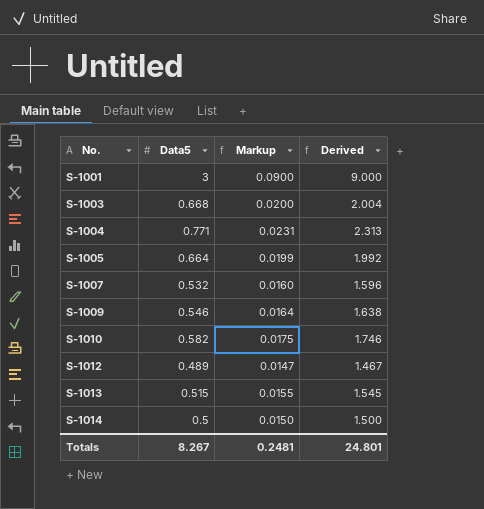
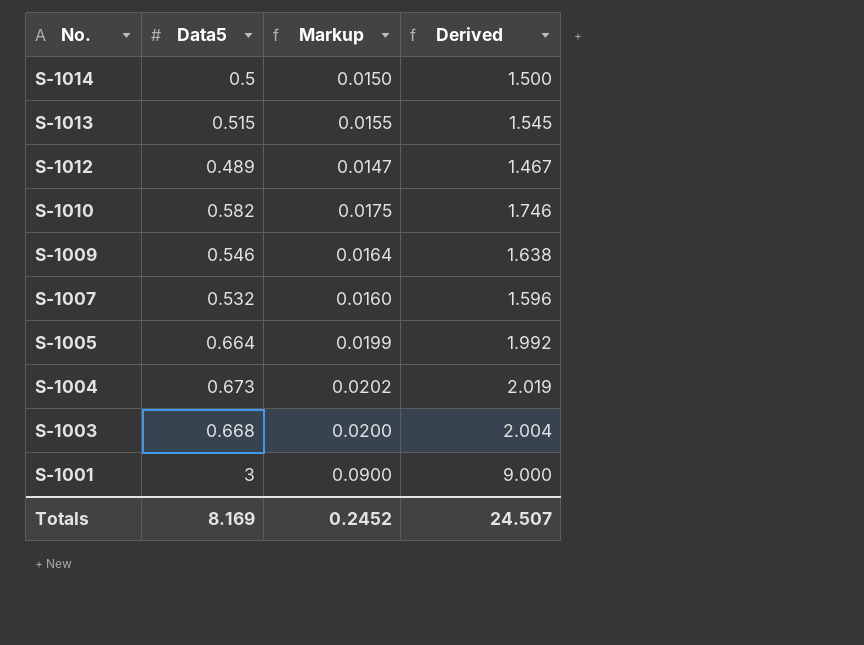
row order: No. ascending -> No. descending
S-1004 | Data5: 0.771 -> 0.673
S-1004 | Markup: 0.0231 -> 0.0202
S-1004 | Derived: 2.313 -> 2.019
Totals | Data5: 8.267 -> 8.169
Totals | Markup: 0.2481 -> 0.2452
Totals | Derived: 24.801 -> 24.507

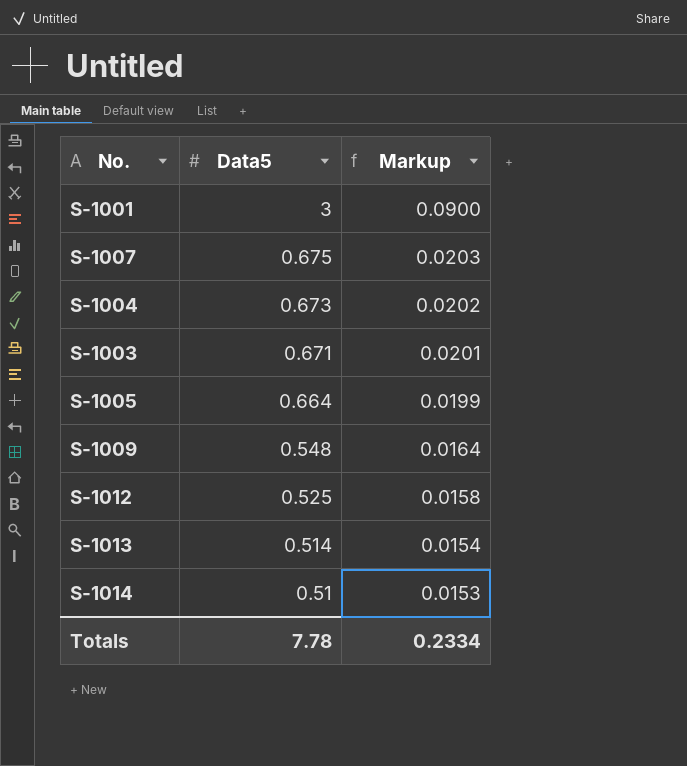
row order: No. descending -> Data5 descending
column Derived | formula: [Data5] * 3 -> none
row S-1010: 0.582 | 0.0175 | 1.746 -> none
S-1007 | Data5: 0.532 -> 0.675
S-1007 | Markup: 0.0160 -> 0.0203
S-1003 | Data5: 0.668 -> 0.671
S-1003 | Markup: 0.0200 -> 0.0201
S-1009 | Data5: 0.546 -> 0.548
S-1012 | Data5: 0.489 -> 0.525
S-1012 | Markup: 0.0147 -> 0.0158
S-1013 | Data5: 0.515 -> 0.514
S-1013 | Markup: 0.0155 -> 0.0154
S-1014 | Data5: 0.5 -> 0.51
S-1014 | Markup: 0.0150 -> 0.0153
Totals | Data5: 8.169 -> 7.78
Totals | Markup: 0.2452 -> 0.2334

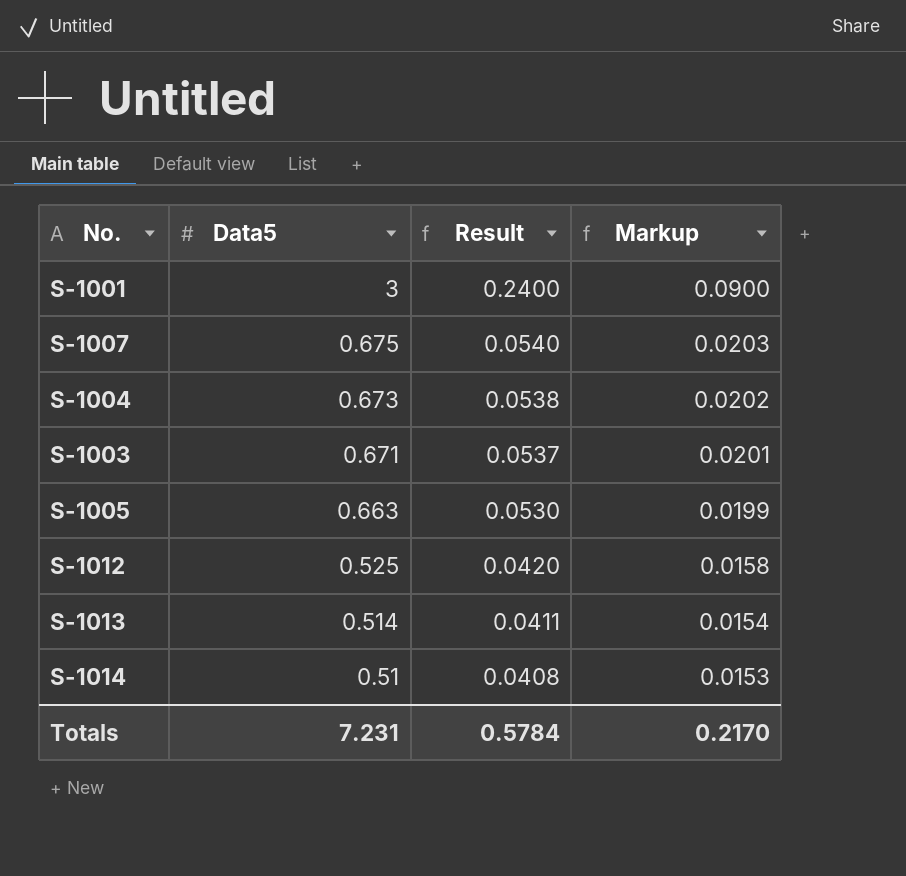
column Result | formula: none -> [Data5] * 0.08
row S-1009: 0.548 | 0.0164 -> none
S-1005 | Data5: 0.664 -> 0.663
Totals | Data5: 7.78 -> 7.231
Totals | Markup: 0.2334 -> 0.2170

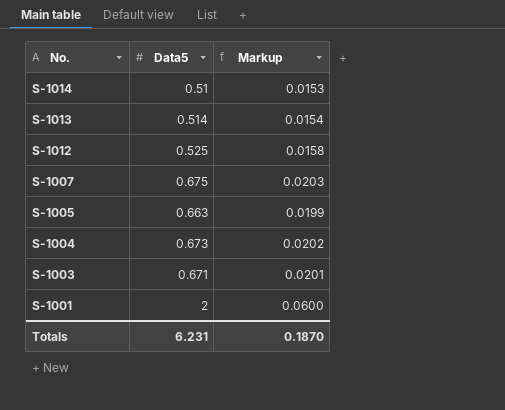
row order: Data5 descending -> No. descending
column Result | formula: [Data5] * 0.08 -> none
S-1001 | Data5: 3 -> 2
S-1001 | Markup: 0.0900 -> 0.0600
Totals | Data5: 7.231 -> 6.231
Totals | Markup: 0.2170 -> 0.1870

